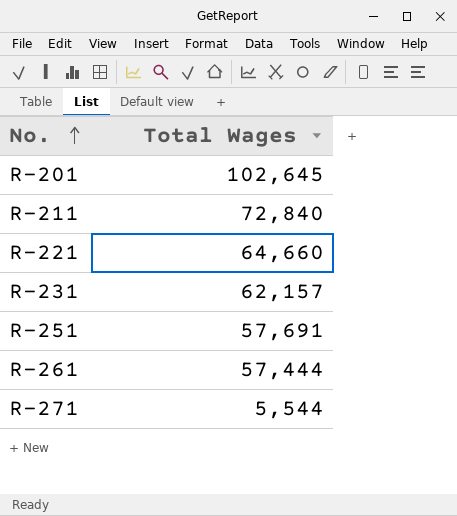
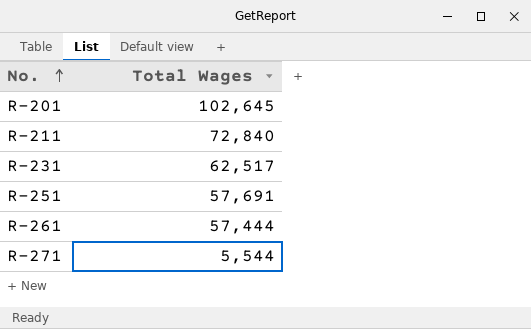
row R-221: 64,660 -> none
R-231 | Total Wages: 62,157 -> 62,517

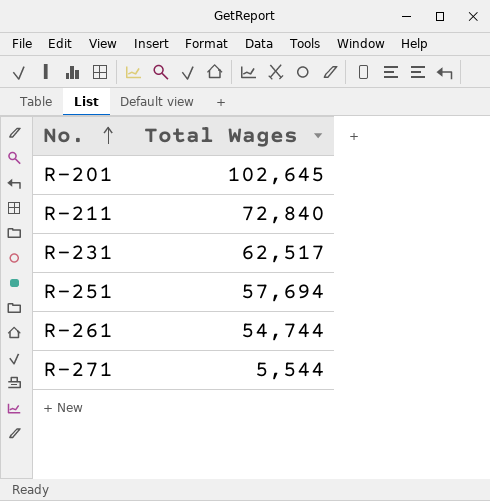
R-251 | Total Wages: 57,691 -> 57,694
R-261 | Total Wages: 57,444 -> 54,744

